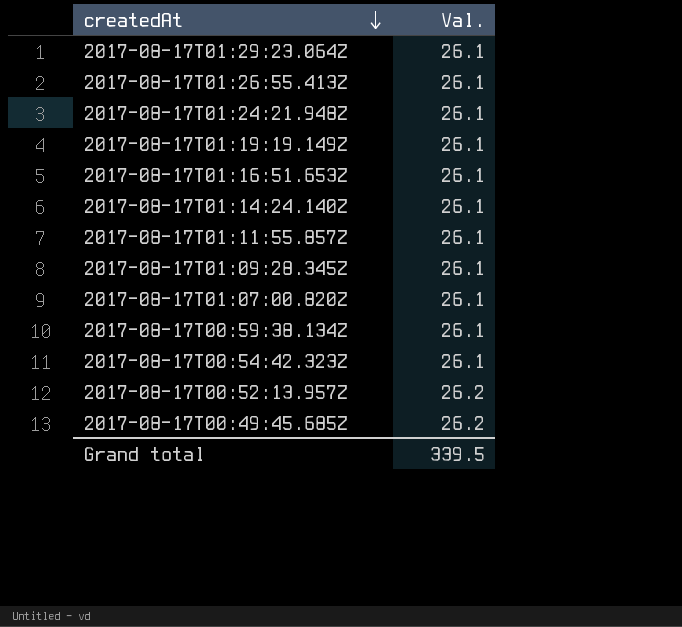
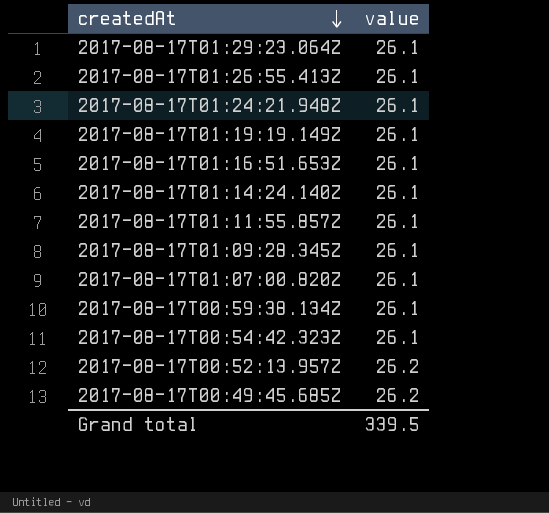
column name: Val. -> value

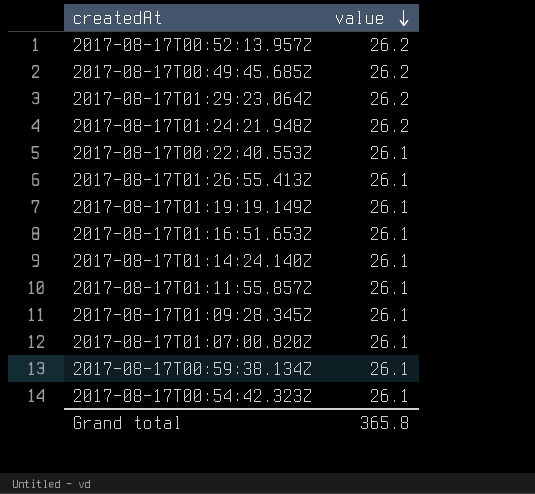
row order: createdAt descending -> value descending
2017-08-17T01:29:23.064Z | value: 26.1 -> 26.2
2017-08-17T01:24:21.948Z | value: 26.1 -> 26.2
row 2017-08-17T00:22:40.553Z: none -> 26.1
Grand total | value: 339.5 -> 365.8

